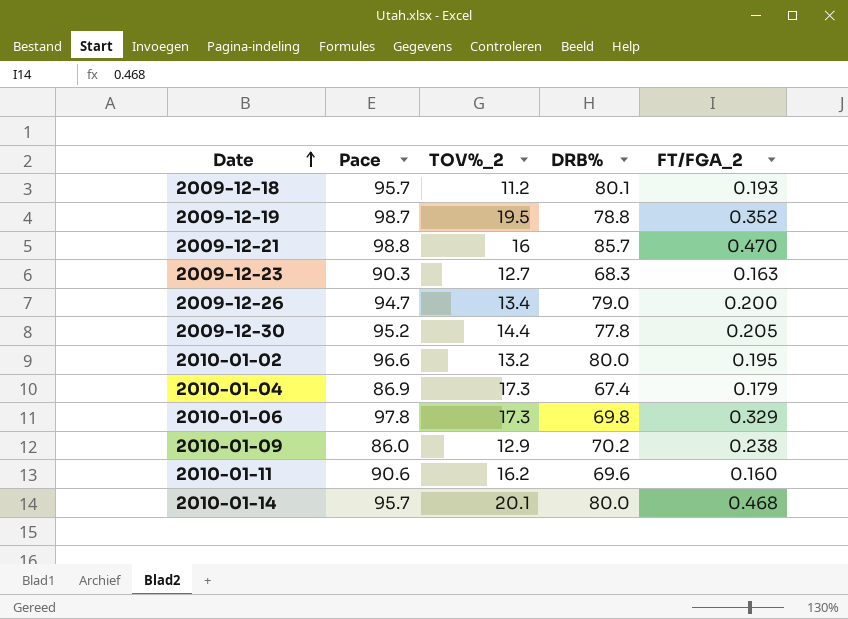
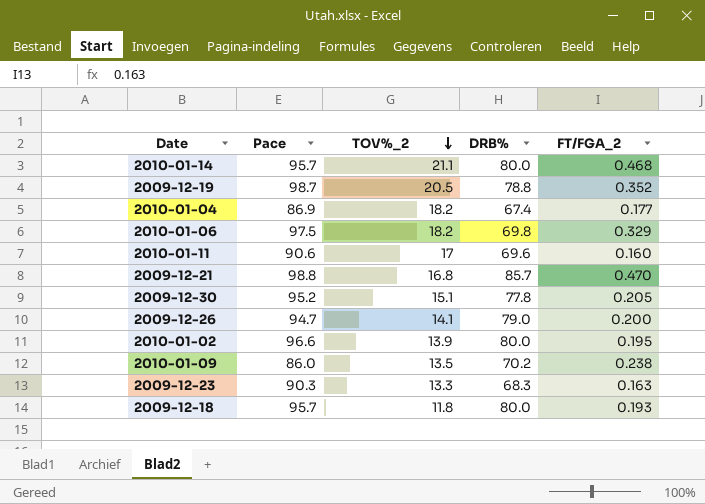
row order: Date ascending -> TOV%_2 descending
2010-01-14 | TOV%_2: 20.1 -> 21.1
2009-12-19 | TOV%_2: 19.5 -> 20.5
2010-01-04 | TOV%_2: 17.3 -> 18.2
2010-01-04 | FT/FGA_2: 0.179 -> 0.177
2010-01-06 | Pace: 97.8 -> 97.5
2010-01-06 | TOV%_2: 17.3 -> 18.2
2010-01-11 | TOV%_2: 16.2 -> 17
2009-12-21 | TOV%_2: 16 -> 16.8
2009-12-30 | TOV%_2: 14.4 -> 15.1
2009-12-26 | TOV%_2: 13.4 -> 14.1
2010-01-02 | TOV%_2: 13.2 -> 13.9
2010-01-09 | TOV%_2: 12.9 -> 13.5
2009-12-23 | TOV%_2: 12.7 -> 13.3
2009-12-18 | TOV%_2: 11.2 -> 11.8
2009-12-18 | DRB%: 80.1 -> 80.0

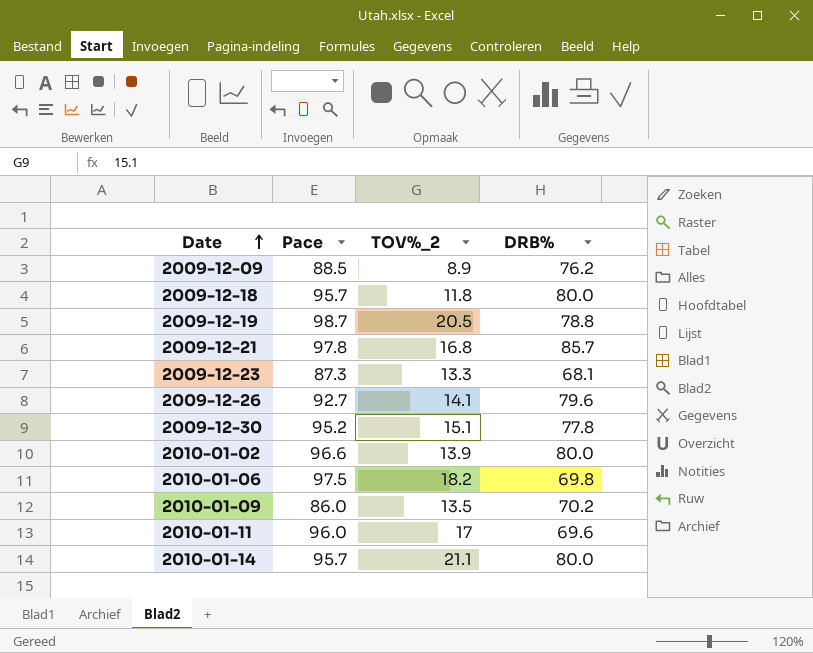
row order: TOV%_2 descending -> Date ascending
column FT/FGA_2 | position: 5 -> none
row 2010-01-04: 86.9 | 18.2 | 67.4 | 0.177 -> none
row 2009-12-09: none -> 88.5 | 8.9 | 76.2
2009-12-21 | Pace: 98.8 -> 97.8
2009-12-23 | Pace: 90.3 -> 87.3
2009-12-23 | DRB%: 68.3 -> 68.1
2009-12-26 | Pace: 94.7 -> 92.7
2009-12-26 | DRB%: 79.0 -> 79.6
2010-01-11 | Pace: 90.6 -> 96.0

